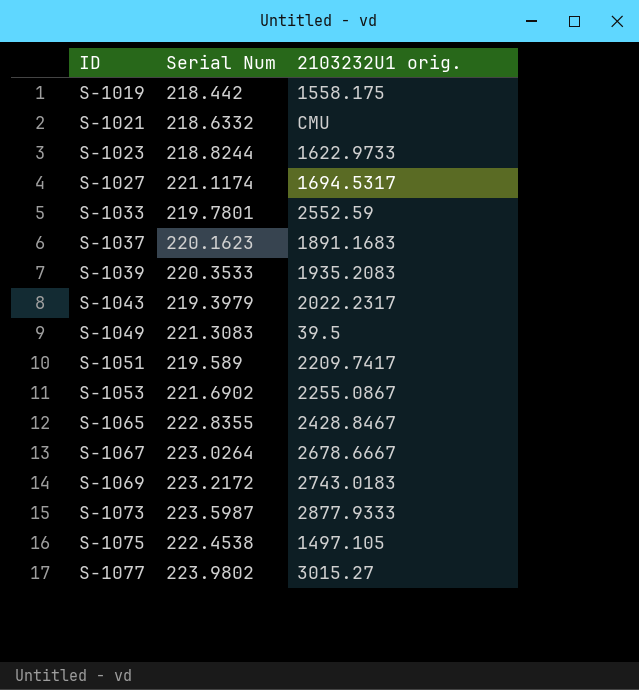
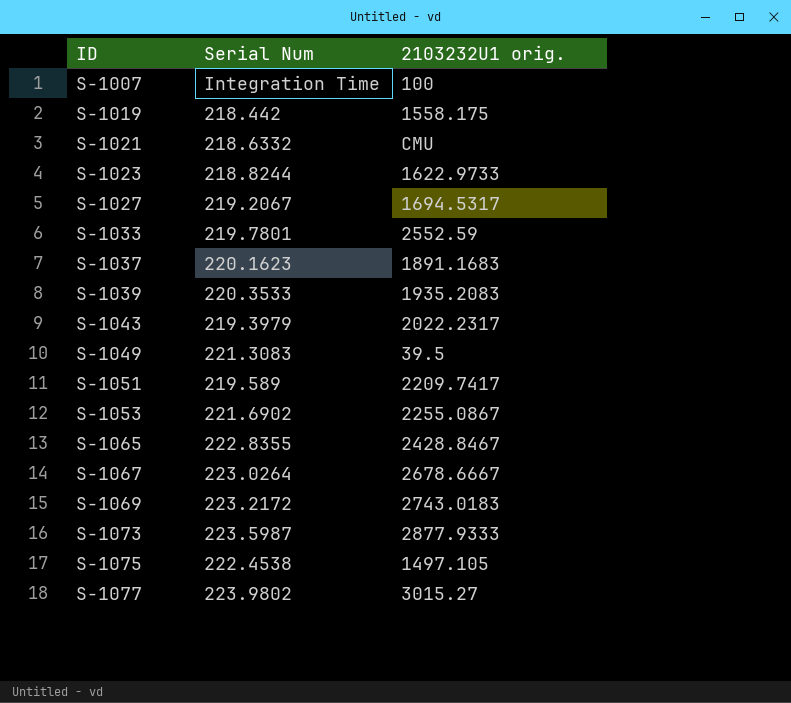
row S-1007: none -> Integration Time | 100
S-1027 | Serial Num: 221.1174 -> 219.2067

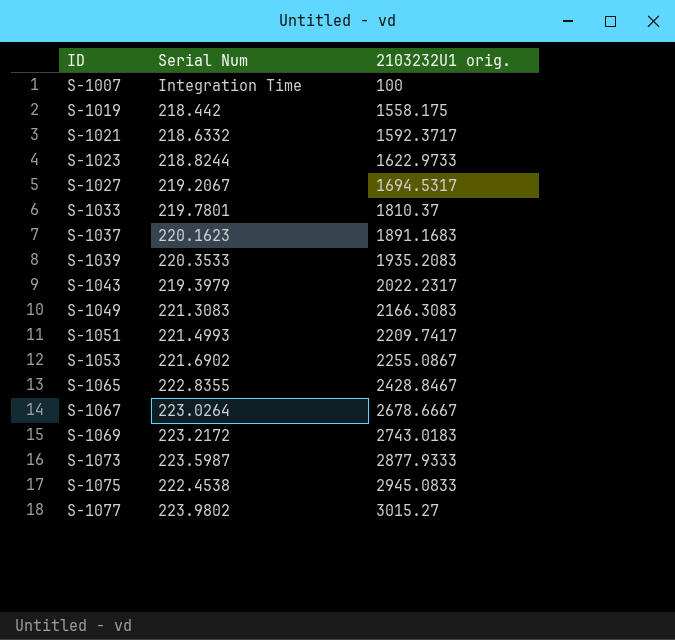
S-1021 | 2103232U1 orig.: CMU -> 1592.3717
S-1033 | 2103232U1 orig.: 2552.59 -> 1810.37
S-1049 | 2103232U1 orig.: 39.5 -> 2166.3083
S-1051 | Serial Num: 219.589 -> 221.4993
S-1075 | 2103232U1 orig.: 1497.105 -> 2945.0833

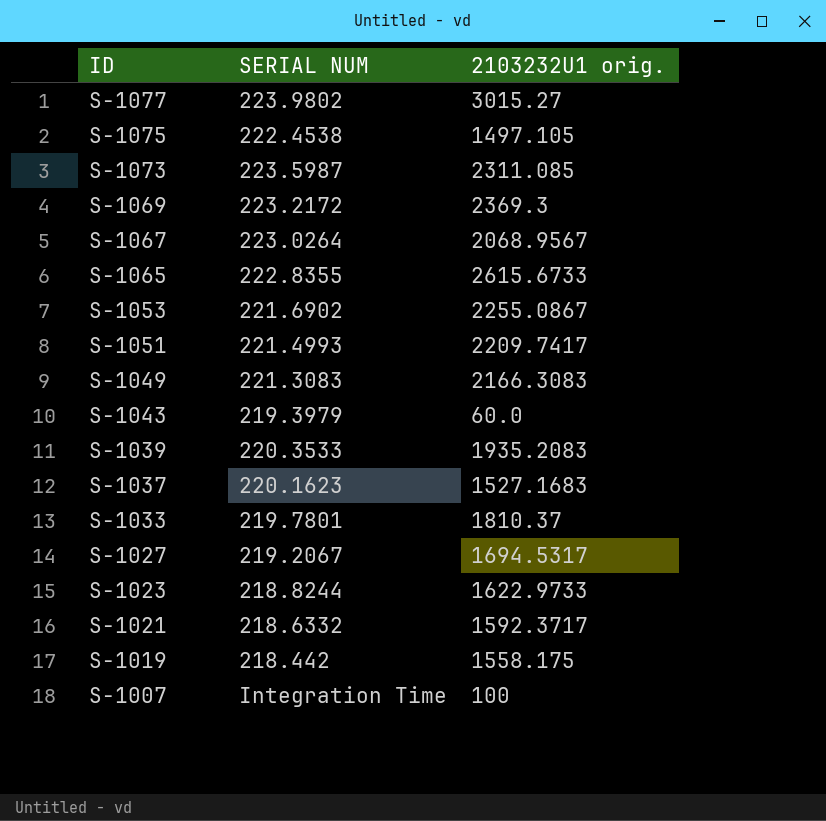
row order: ID ascending -> ID descending
column name: Serial Num -> SERIAL NUM
S-1075 | 2103232U1 orig.: 2945.0833 -> 1497.105
S-1073 | 2103232U1 orig.: 2877.9333 -> 2311.085
S-1069 | 2103232U1 orig.: 2743.0183 -> 2369.3
S-1067 | 2103232U1 orig.: 2678.6667 -> 2068.9567
S-1065 | 2103232U1 orig.: 2428.8467 -> 2615.6733
S-1043 | 2103232U1 orig.: 2022.2317 -> 60.0
S-1037 | 2103232U1 orig.: 1891.1683 -> 1527.1683

